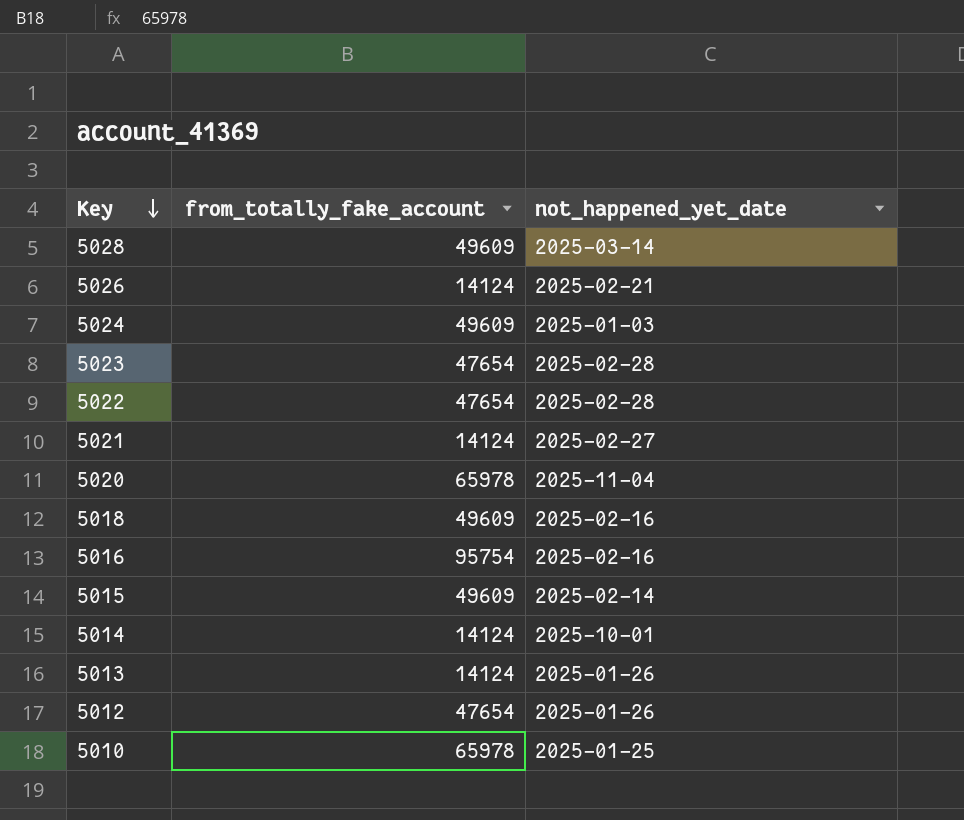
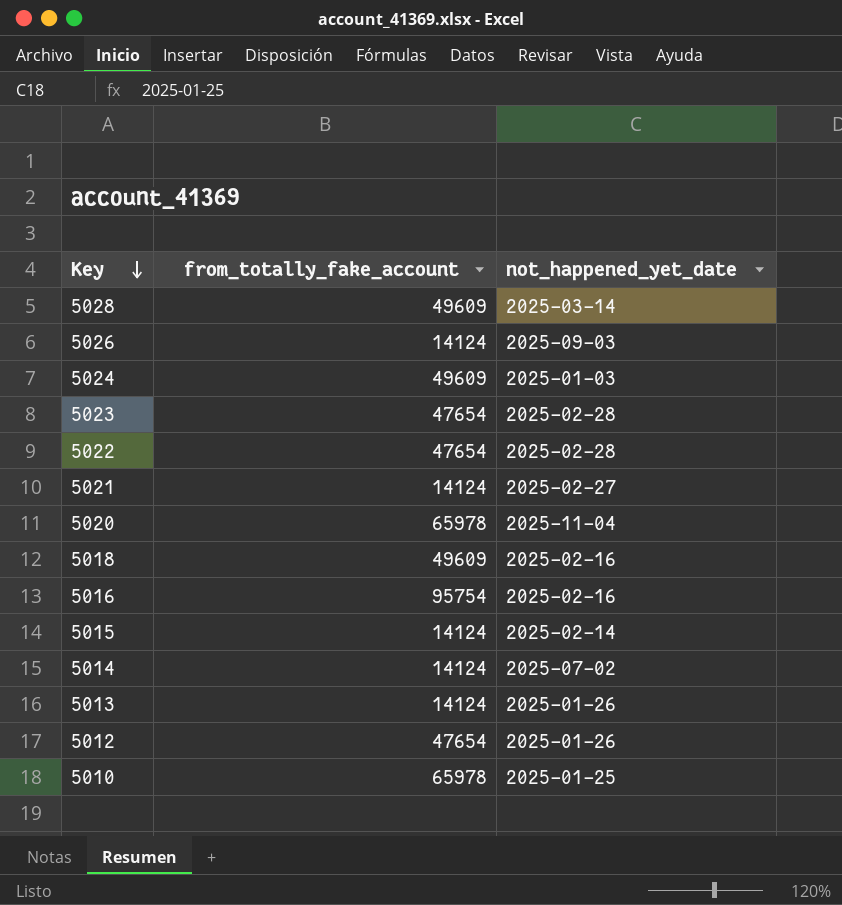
5026 | not_happened_yet_date: 2025-02-21 -> 2025-09-03
5015 | from_totally_fake_account: 49609 -> 14124
5014 | not_happened_yet_date: 2025-10-01 -> 2025-07-02

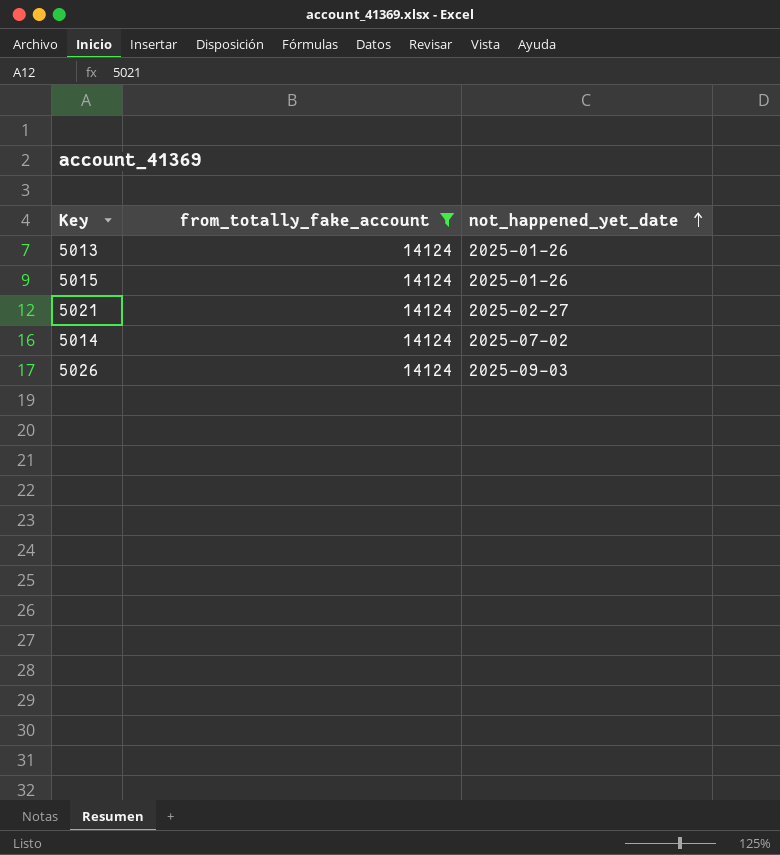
filter: none -> from_totally_fake_account = 14124
row order: Key descending -> not_happened_yet_date ascending
5015 | not_happened_yet_date: 2025-02-14 -> 2025-01-26

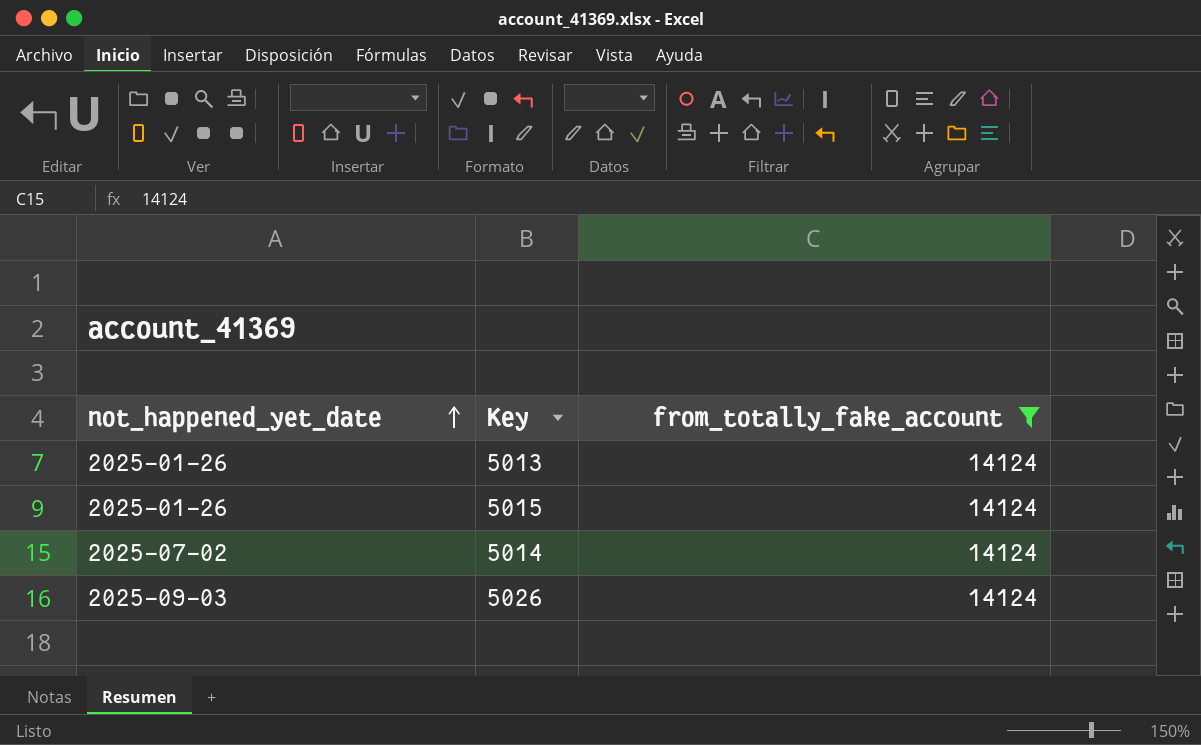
column not_happened_yet_date | position: 3 -> 1
row 5021: 14124 | 2025-02-27 -> none

